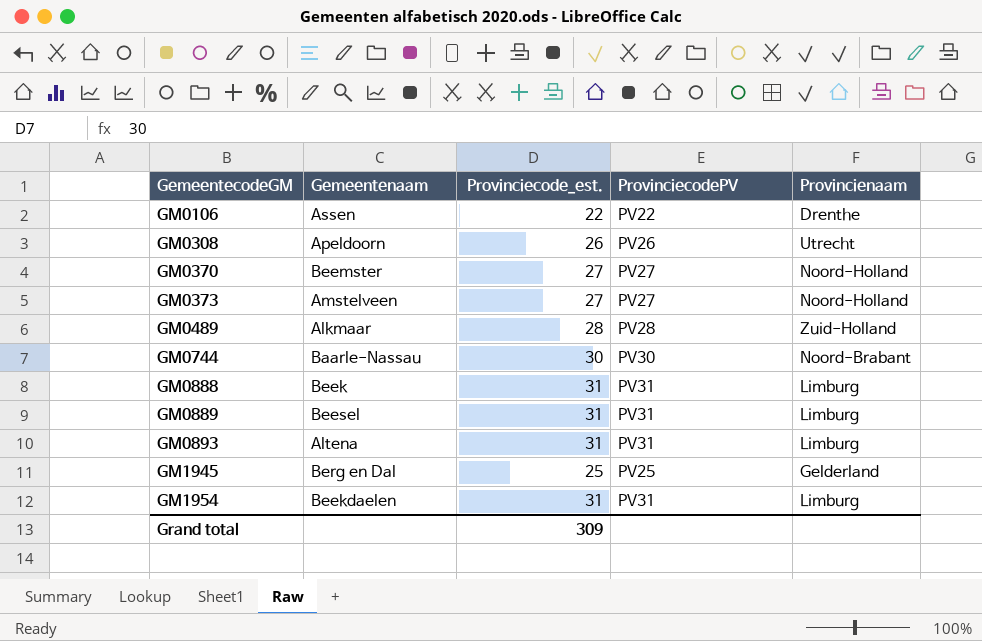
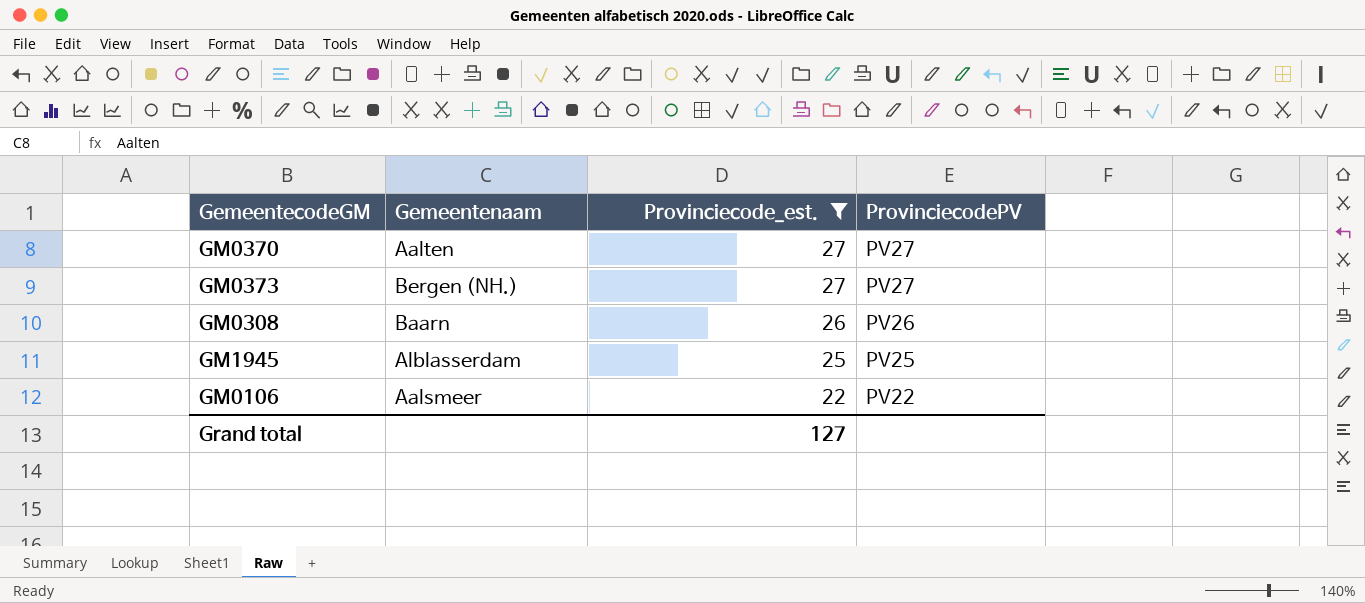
filter: none -> Provinciecode_est. <= 27
row order: GemeentecodeGM ascending -> Provinciecode_est. descending
column Provincienaam | position: 5 -> none
GM0370 | Gemeentenaam: Beemster -> Aalten
GM0373 | Gemeentenaam: Amstelveen -> Bergen (NH.)
GM0308 | Gemeentenaam: Apeldoorn -> Baarn
GM1945 | Gemeentenaam: Berg en Dal -> Alblasserdam
GM0106 | Gemeentenaam: Assen -> Aalsmeer
Grand total | Provinciecode_est.: 309 -> 127

